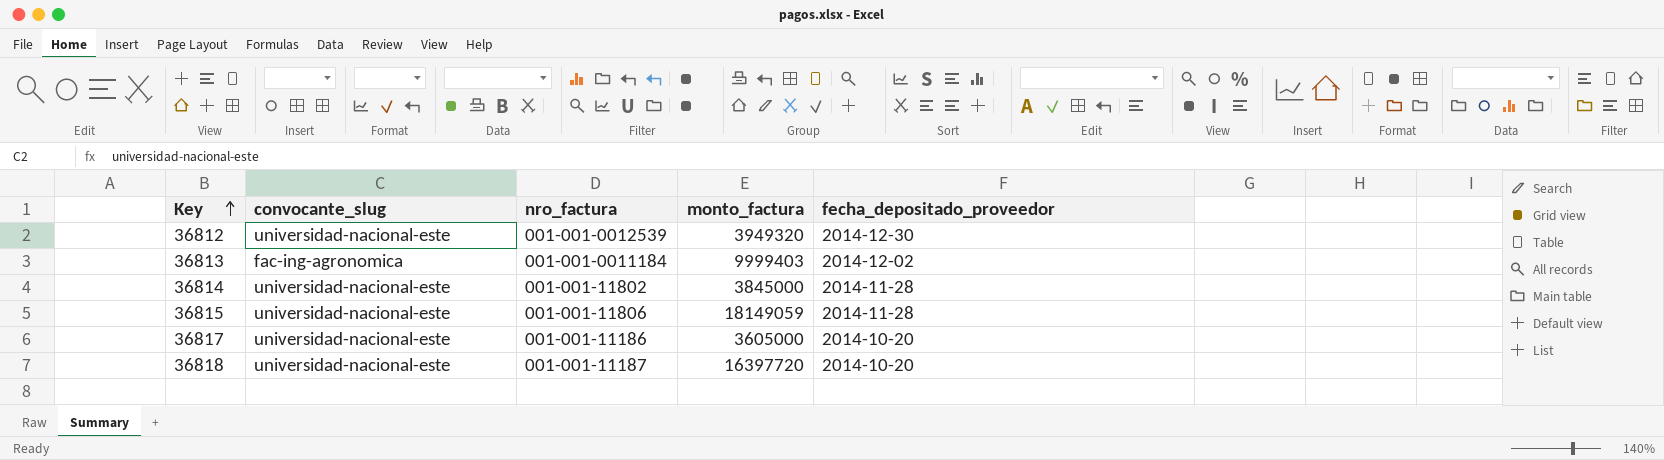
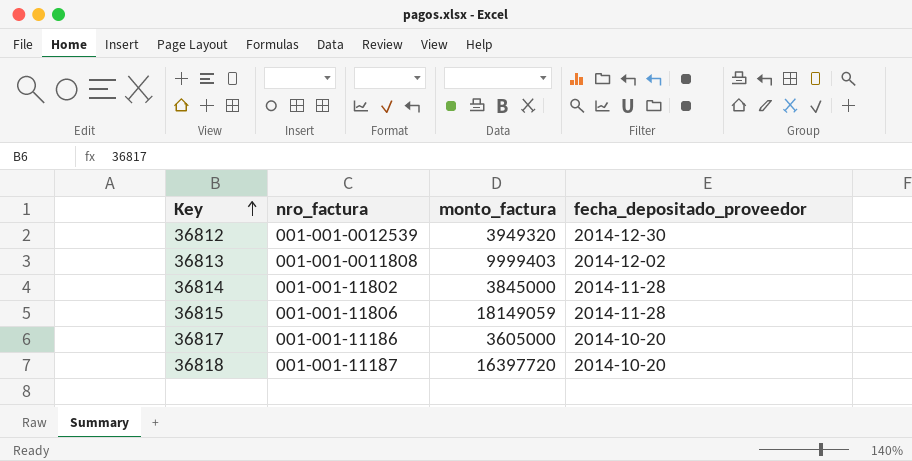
column convocante_slug | position: 2 -> none
36813 | nro_factura: 001-001-0011184 -> 001-001-0011808

